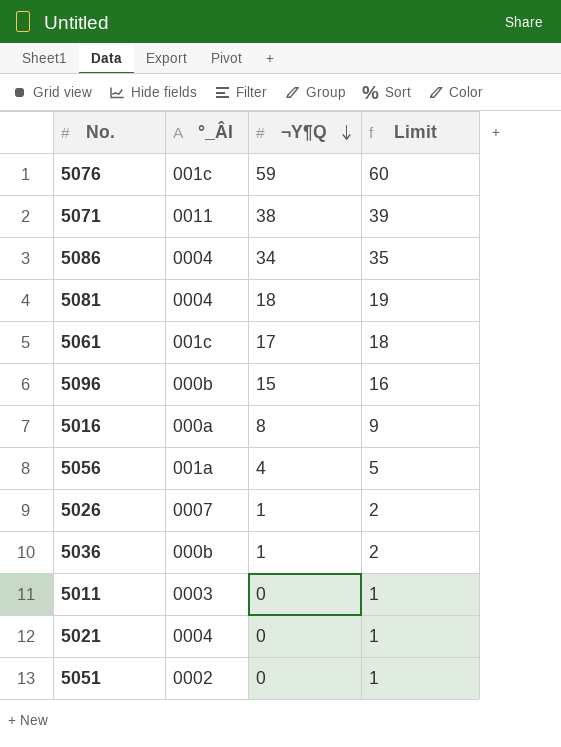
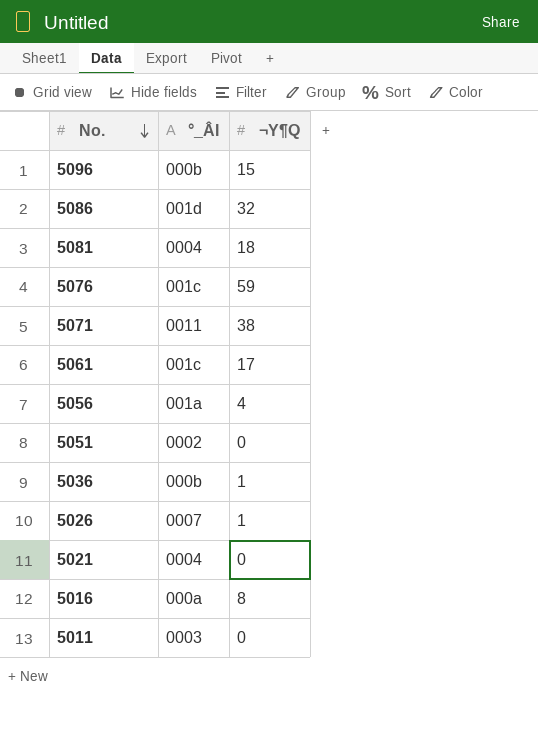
row order: ¬Y¶Q descending -> No. descending
column Limit | formula: [¬Y¶Q] + 1 -> none
5086 | °_ÂI: 0004 -> 001d
5086 | ¬Y¶Q: 34 -> 32

